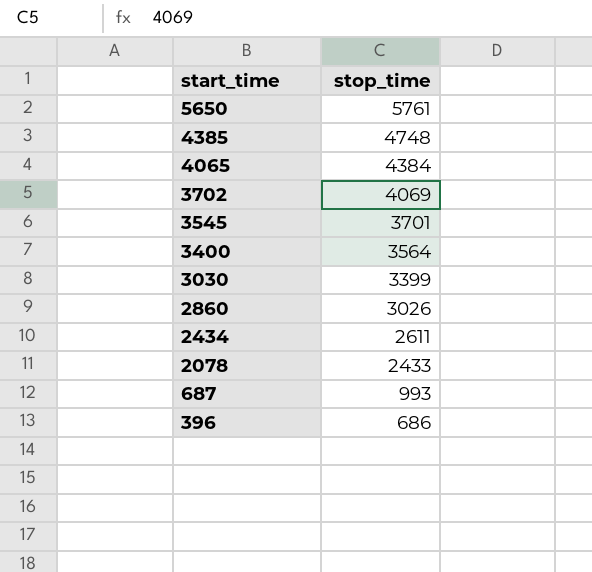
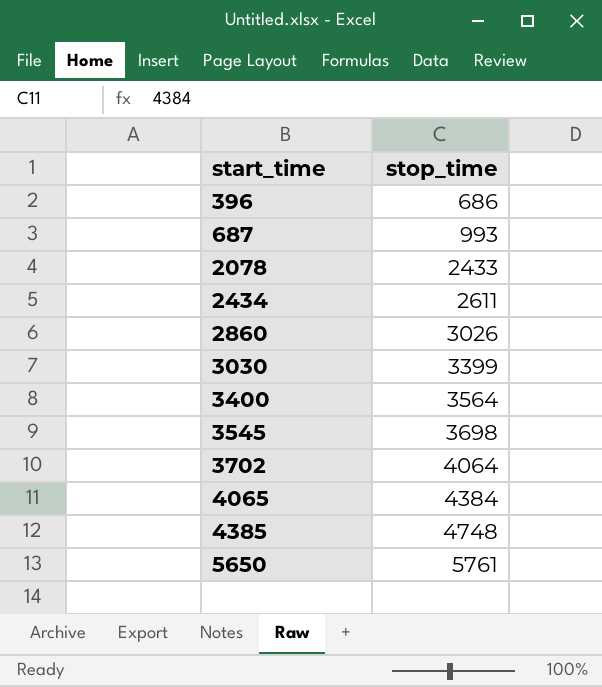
row order: start_time descending -> start_time ascending
3545 | stop_time: 3701 -> 3698
3702 | stop_time: 4069 -> 4064

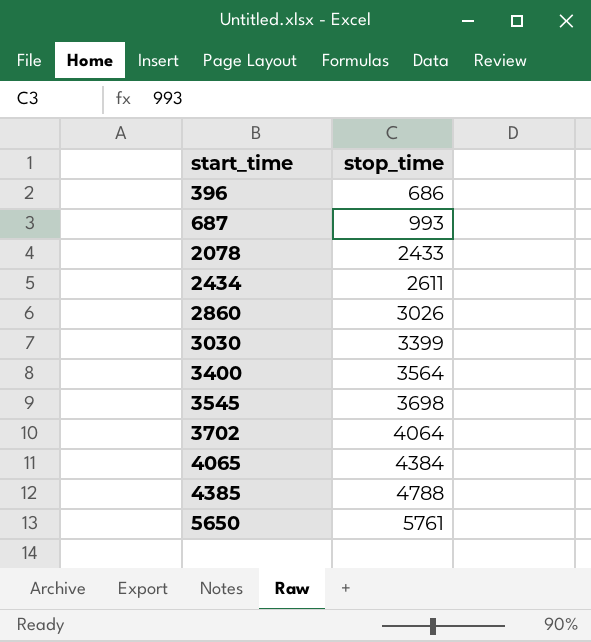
4385 | stop_time: 4748 -> 4788

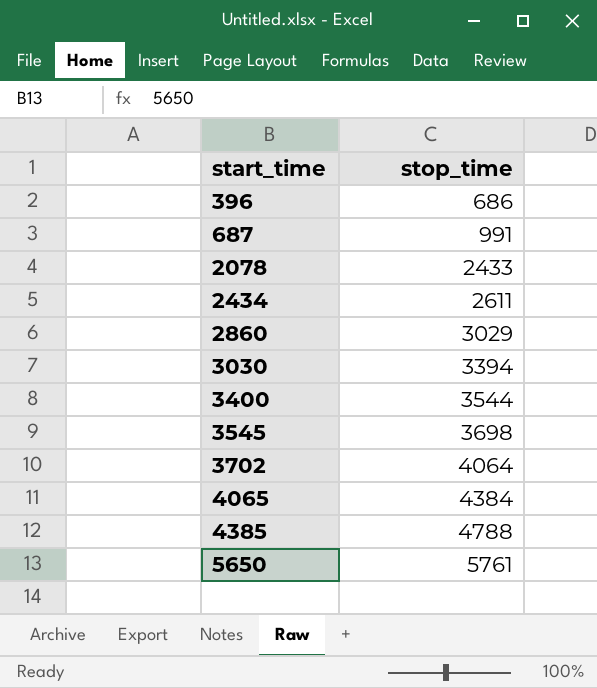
687 | stop_time: 993 -> 991
2860 | stop_time: 3026 -> 3029
3030 | stop_time: 3399 -> 3394
3400 | stop_time: 3564 -> 3544

